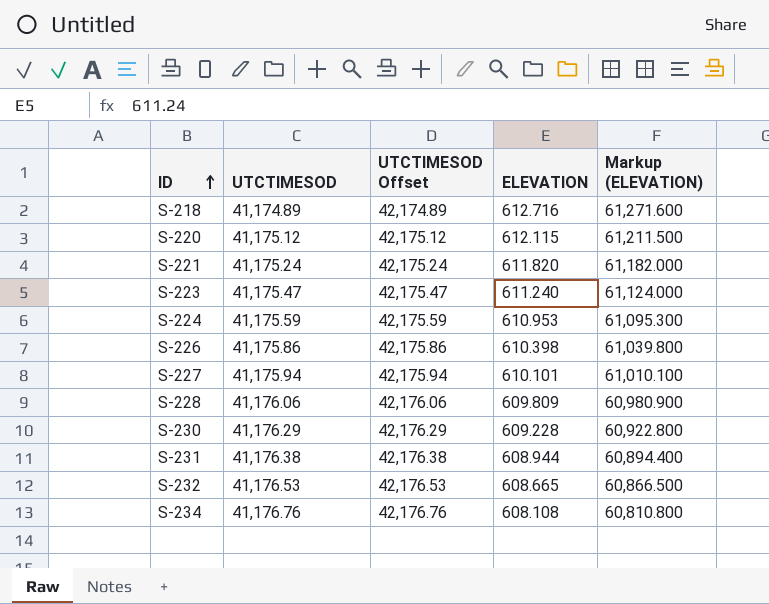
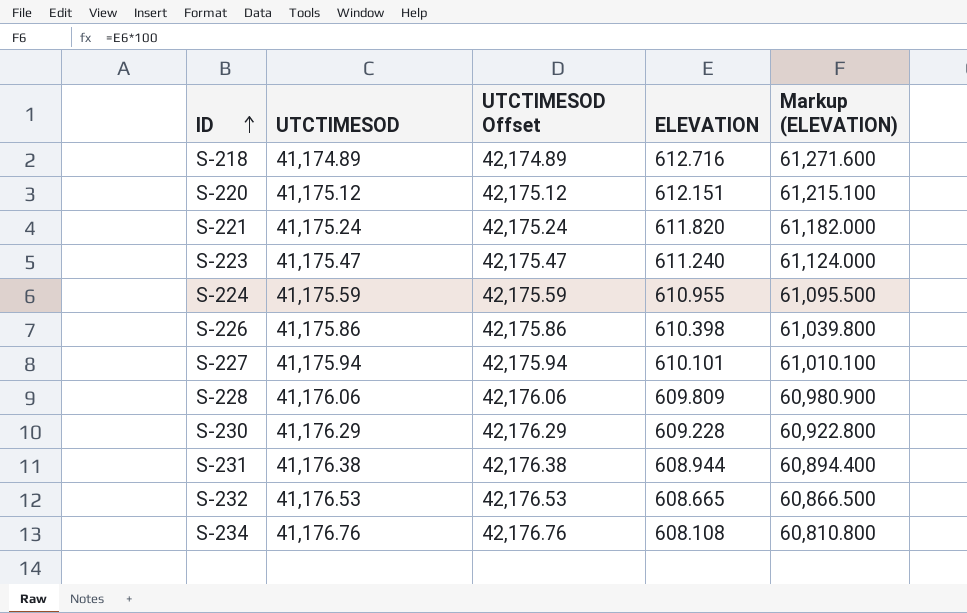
S-220 | ELEVATION: 612.115 -> 612.151
S-220 | Markup (ELEVATION): 61,211.500 -> 61,215.100
S-224 | ELEVATION: 610.953 -> 610.955
S-224 | Markup (ELEVATION): 61,095.300 -> 61,095.500

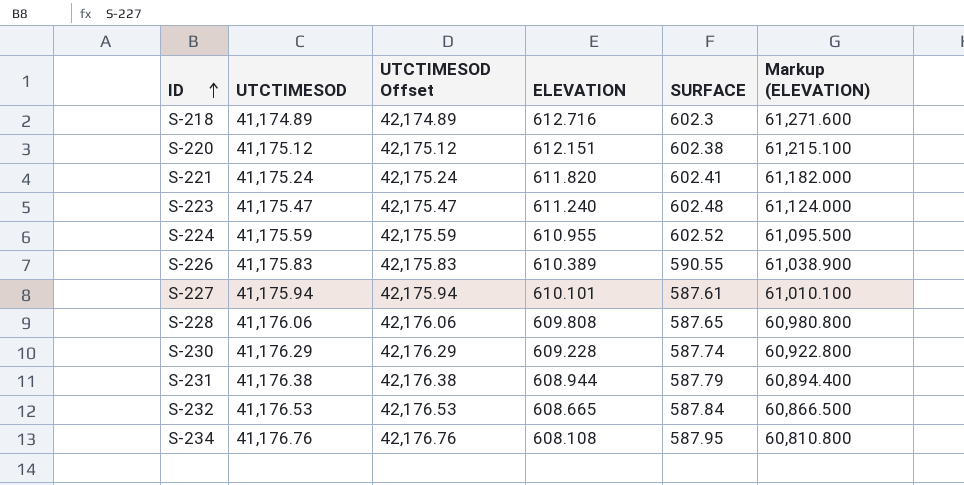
column SURFACE | position: none -> 5
S-226 | UTCTIMESOD: 41,175.86 -> 41,175.83
S-226 | UTCTIMESOD Offset: 42,175.86 -> 42,175.83
S-226 | ELEVATION: 610.398 -> 610.389
S-226 | Markup (ELEVATION): 61,039.800 -> 61,038.900
S-228 | ELEVATION: 609.809 -> 609.808
S-228 | Markup (ELEVATION): 60,980.900 -> 60,980.800

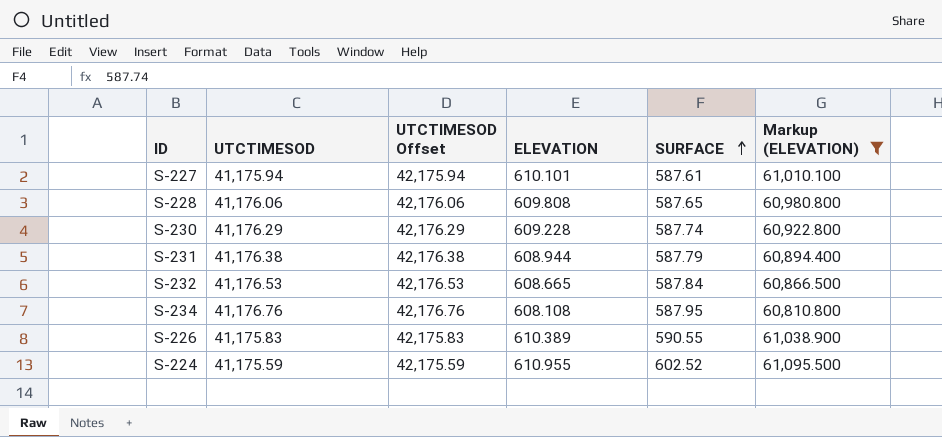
filter: none -> Markup (ELEVATION) <= 61,095.500
row order: ID ascending -> SURFACE ascending

